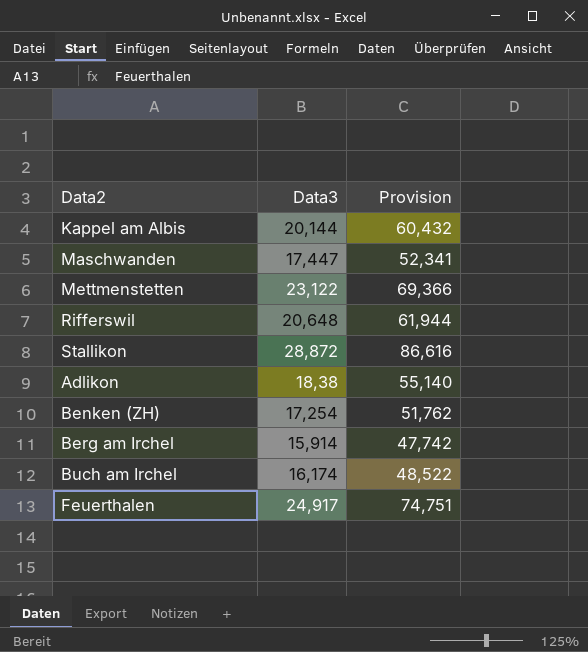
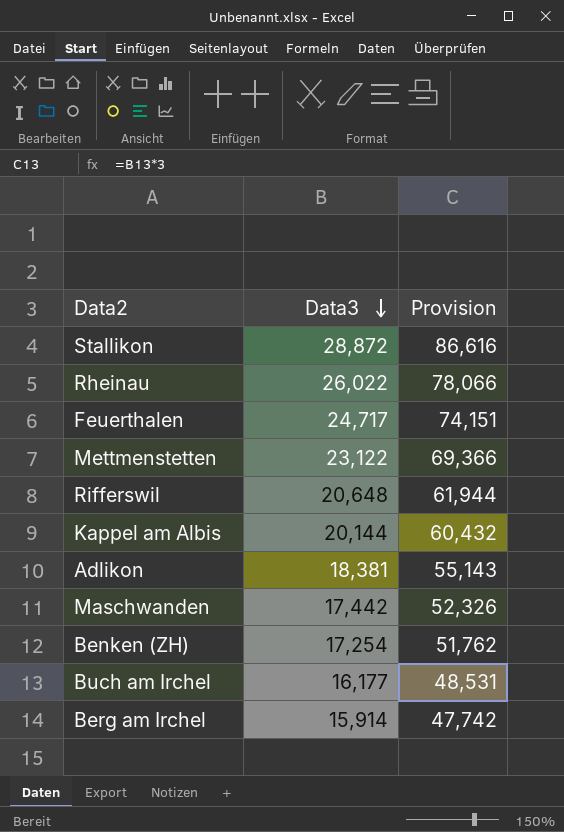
row order: none -> Data3 descending
row Rheinau: none -> 26,022 | 78,066
Feuerthalen | Data3: 24,917 -> 24,717
Feuerthalen | Provision: 74,751 -> 74,151
Adlikon | Data3: 18,38 -> 18,381
Adlikon | Provision: 55,140 -> 55,143
Maschwanden | Data3: 17,447 -> 17,442
Maschwanden | Provision: 52,341 -> 52,326
Buch am Irchel | Data3: 16,174 -> 16,177
Buch am Irchel | Provision: 48,522 -> 48,531

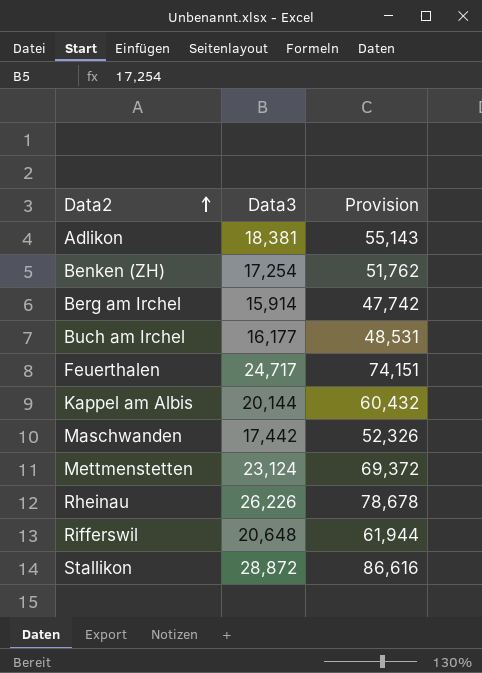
row order: Data3 descending -> Data2 ascending
Mettmenstetten | Data3: 23,122 -> 23,124
Mettmenstetten | Provision: 69,366 -> 69,372
Rheinau | Data3: 26,022 -> 26,226
Rheinau | Provision: 78,066 -> 78,678

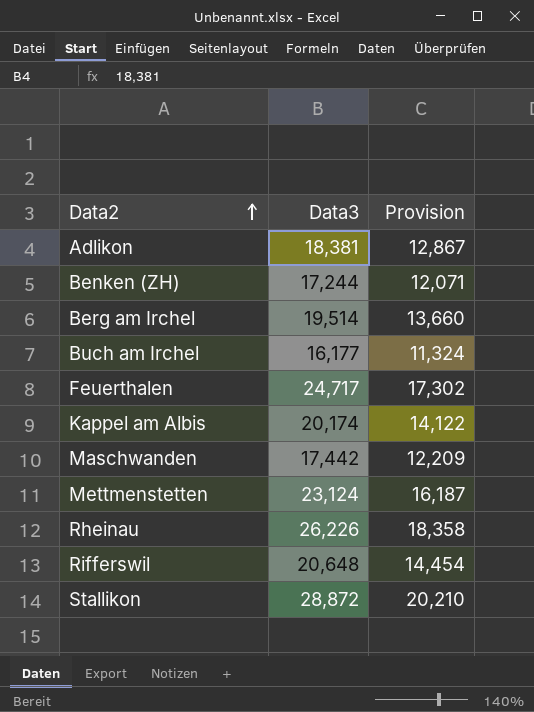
column Provision | formula: [Data3] * 3 -> [Data3] * 0,7
Benken (ZH) | Data3: 17,254 -> 17,244
Berg am Irchel | Data3: 15,914 -> 19,514
Kappel am Albis | Data3: 20,144 -> 20,174

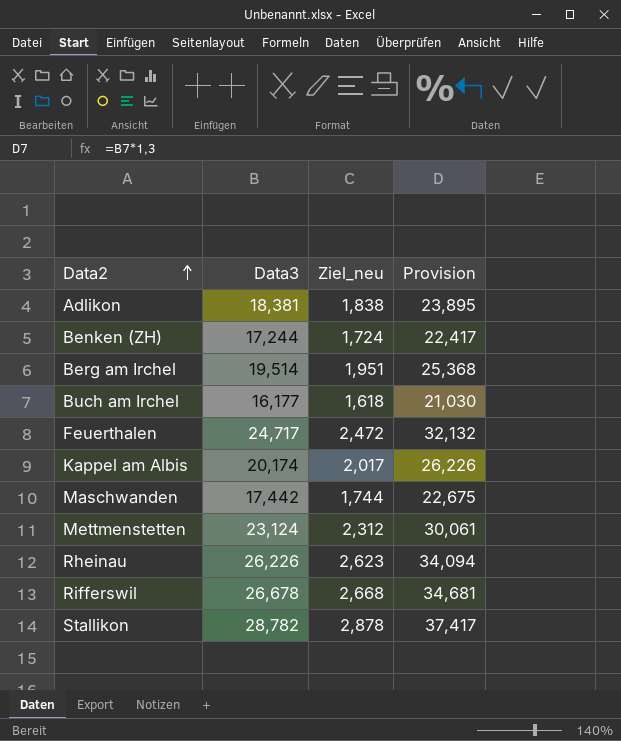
column Ziel_neu | formula: none -> [Data3] * 0,1
column Provision | formula: [Data3] * 0,7 -> [Data3] * 1,3
Rifferswil | Data3: 20,648 -> 26,678
Stallikon | Data3: 28,872 -> 28,782

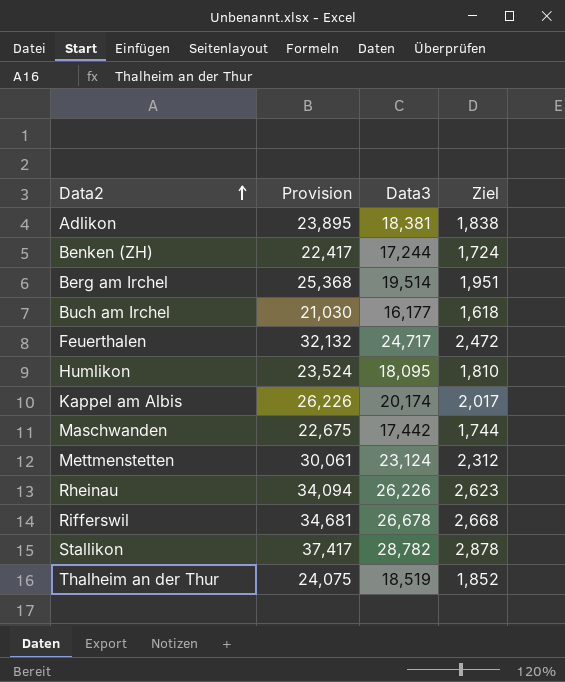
column Provision | position: 4 -> 2
column name: Ziel_neu -> Ziel
row Humlikon: none -> 23,524 | 18,095 | 1,810
row Thalheim an der Thur: none -> 24,075 | 18,519 | 1,852

